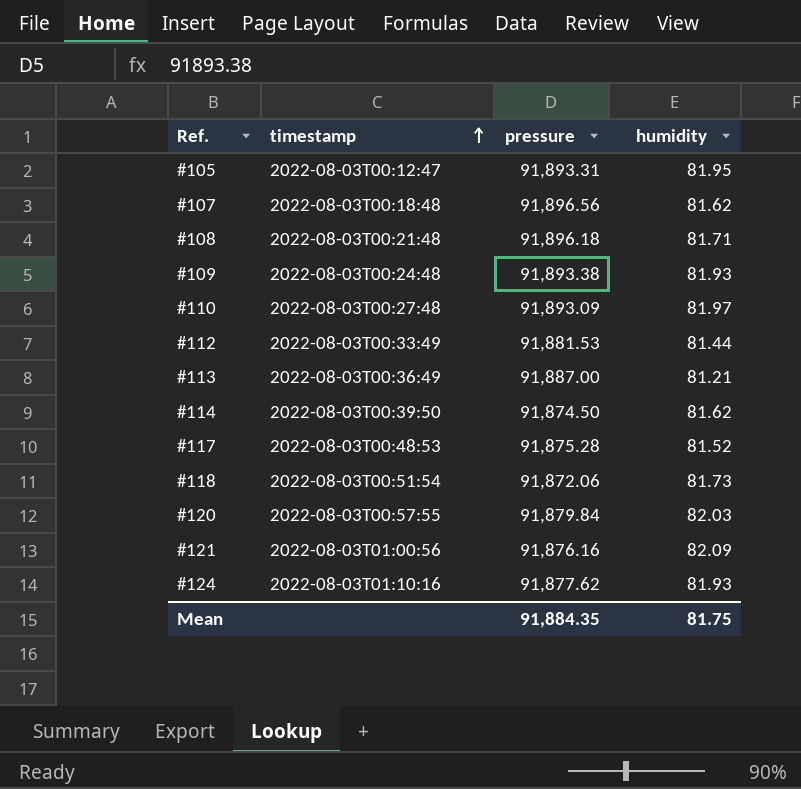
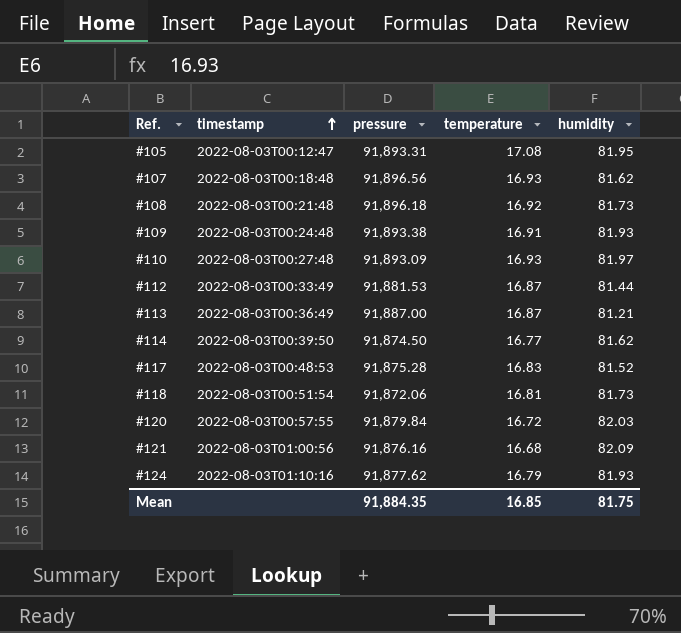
column temperature | position: none -> 4
#108 | humidity: 81.71 -> 81.73

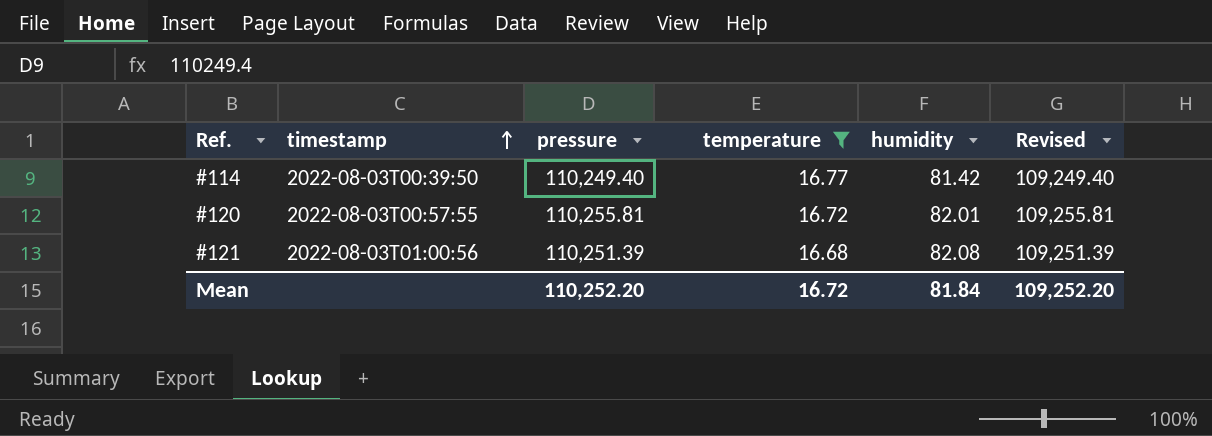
filter: none -> temperature <= 16.77
column Revised | formula: none -> [pressure] - 1000
#114 | pressure: 91,874.50 -> 110,249.40
#114 | humidity: 81.62 -> 81.42
#120 | pressure: 91,879.84 -> 110,255.81
#120 | humidity: 82.03 -> 82.01
#121 | pressure: 91,876.16 -> 110,251.39
#121 | humidity: 82.09 -> 82.08
Mean | pressure: 91,884.35 -> 110,252.20
Mean | temperature: 16.85 -> 16.72
Mean | humidity: 81.75 -> 81.84

